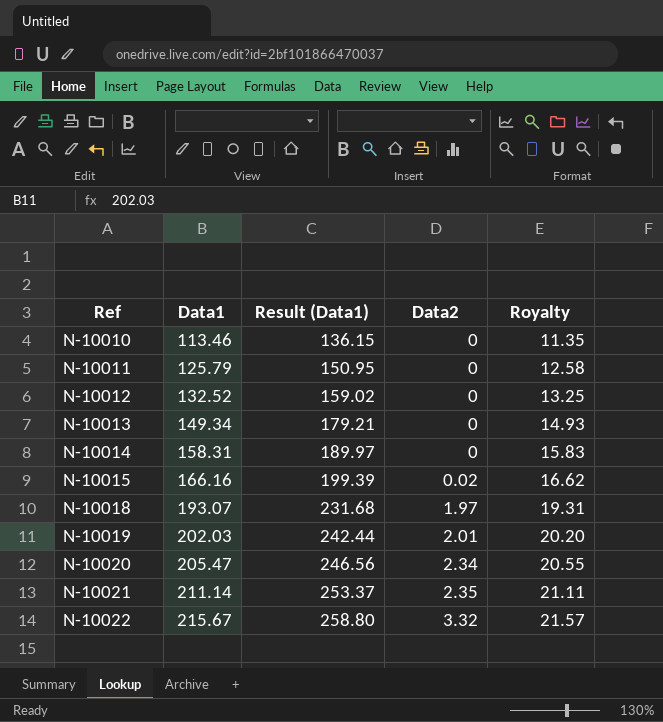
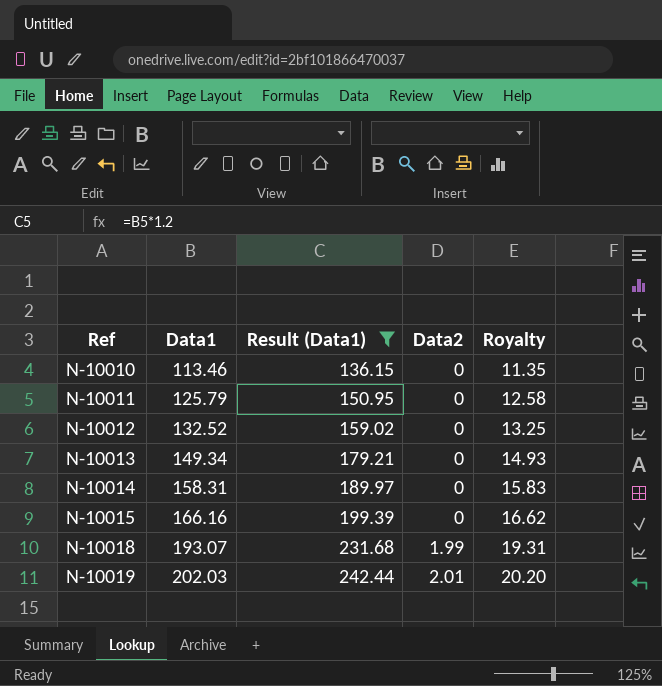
filter: none -> Result (Data1) <= 242.44
N-10015 | Data2: 0.02 -> 0
N-10018 | Data2: 1.97 -> 1.99

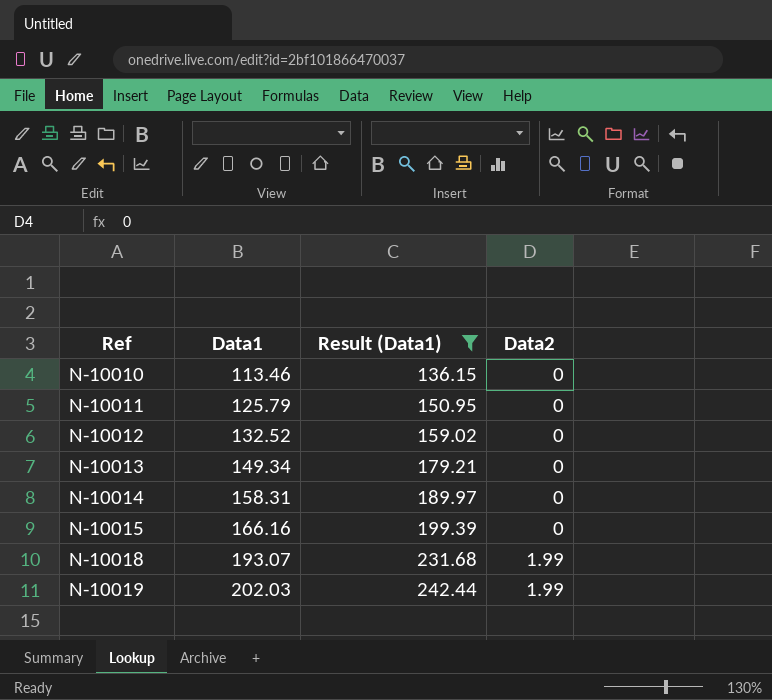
column Royalty | formula: [Data1] * 0.1 -> none
N-10019 | Data2: 2.01 -> 1.99

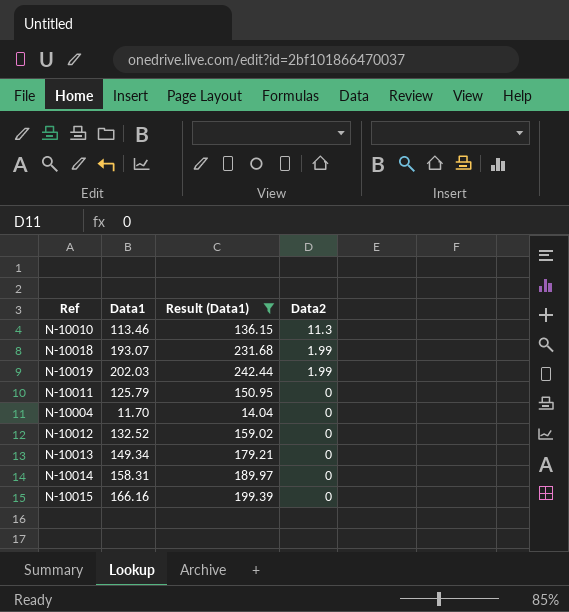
row order: Ref ascending -> Data2 descending
N-10010 | Data2: 0 -> 11.3
row N-10004: none -> 11.70 | 14.04 | 0

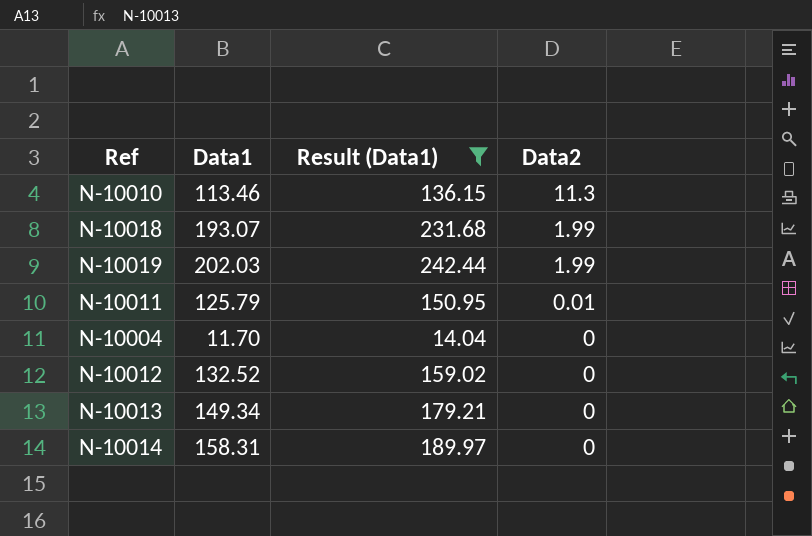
row N-10015: 166.16 | 199.39 | 0 -> none
N-10011 | Data2: 0 -> 0.01

